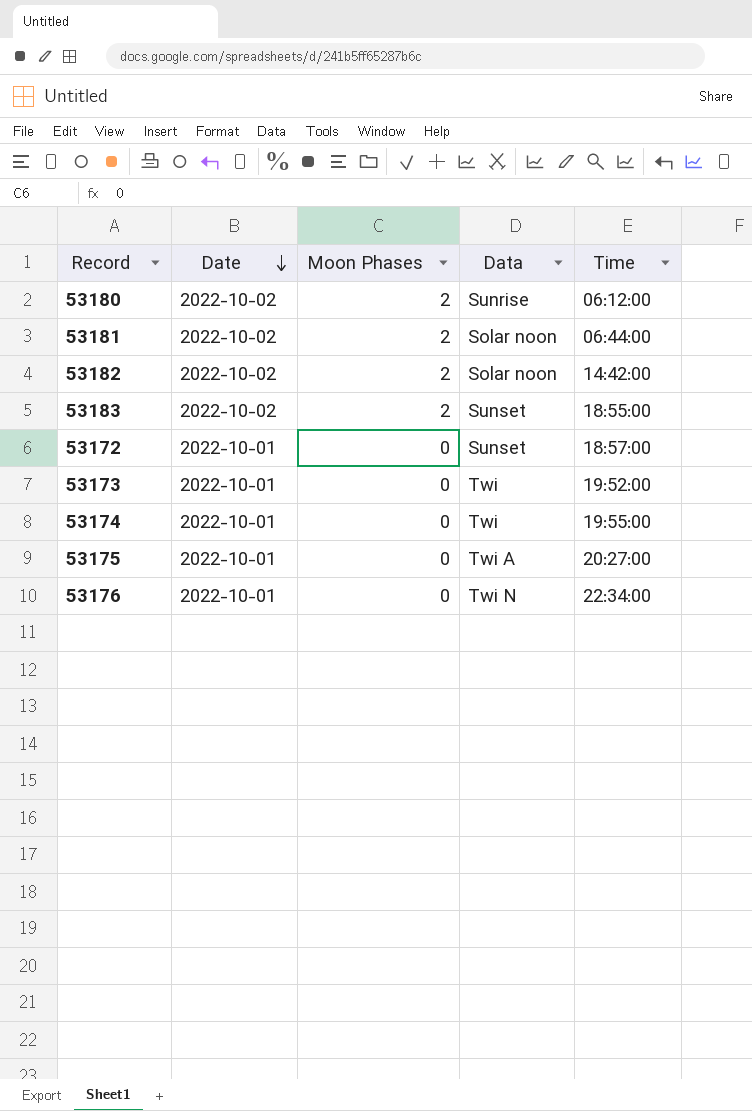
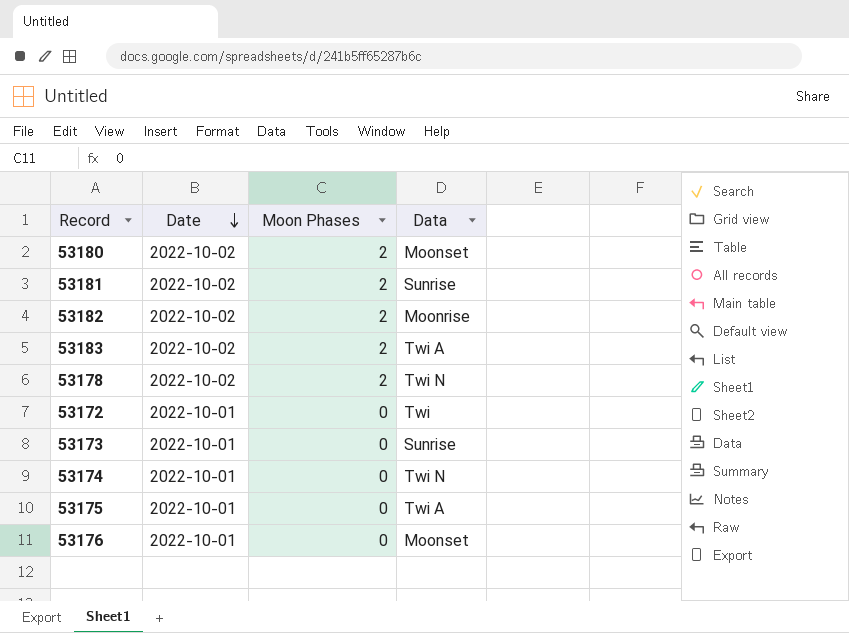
column Time | position: 5 -> none
53180 | Data: Sunrise -> Moonset
53181 | Data: Solar noon -> Sunrise
53182 | Data: Solar noon -> Moonrise
53183 | Data: Sunset -> Twi A
row 53178: none -> 2022-10-02 | 2 | Twi N
53172 | Data: Sunset -> Twi
53173 | Data: Twi -> Sunrise
53174 | Data: Twi -> Twi N
53176 | Data: Twi N -> Moonset

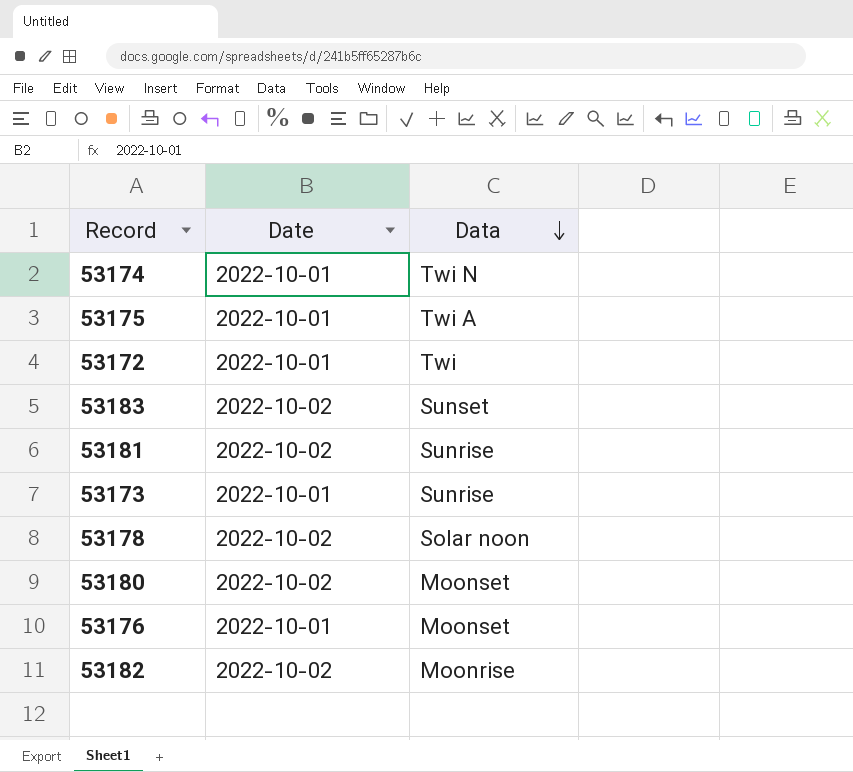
row order: Date descending -> Data descending
column Moon Phases | position: 3 -> none
53183 | Data: Twi A -> Sunset
53178 | Data: Twi N -> Solar noon

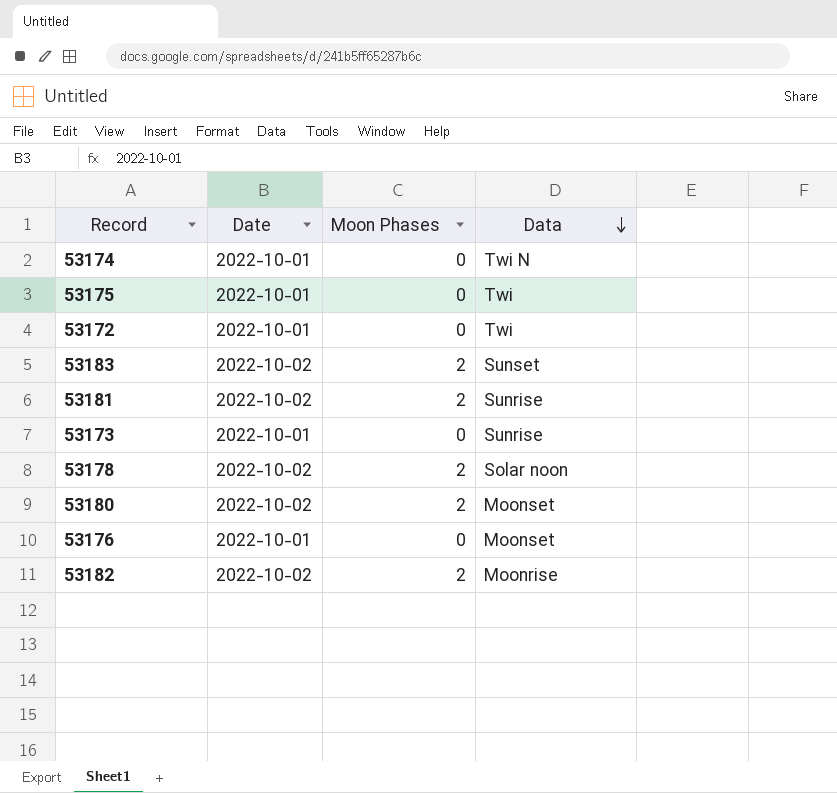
column Moon Phases | position: none -> 3
53175 | Data: Twi A -> Twi

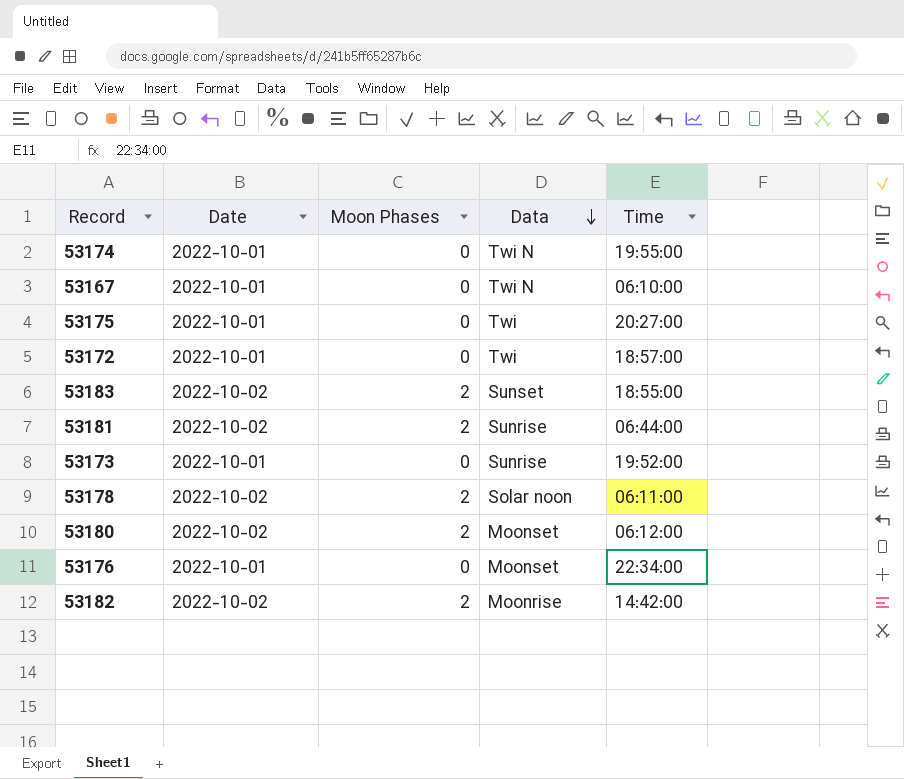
column Time | position: none -> 5
row 53167: none -> 2022-10-01 | 0 | Twi N | 06:10:00

